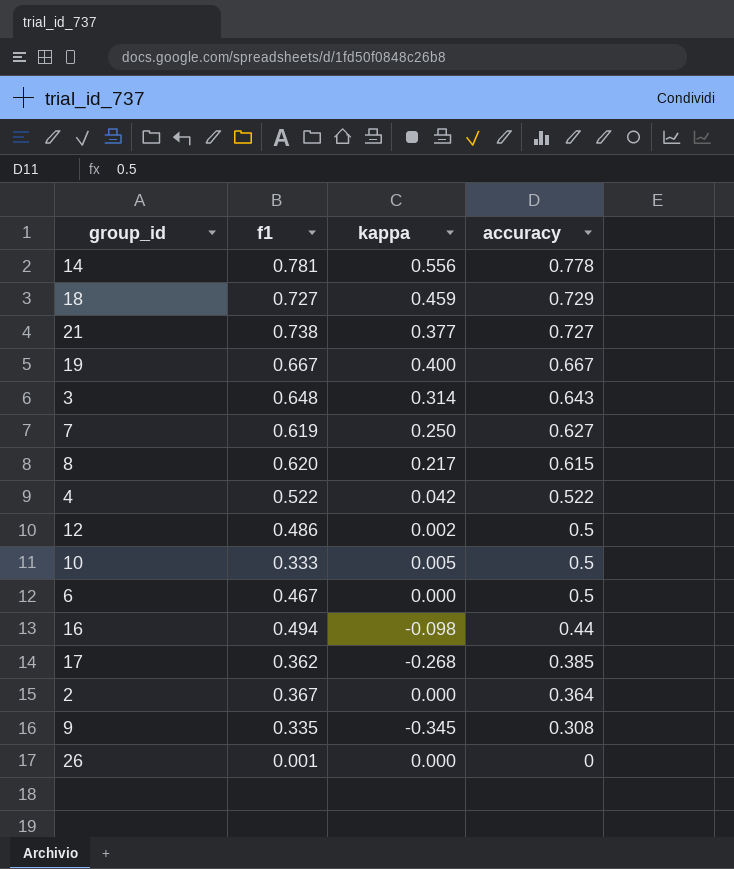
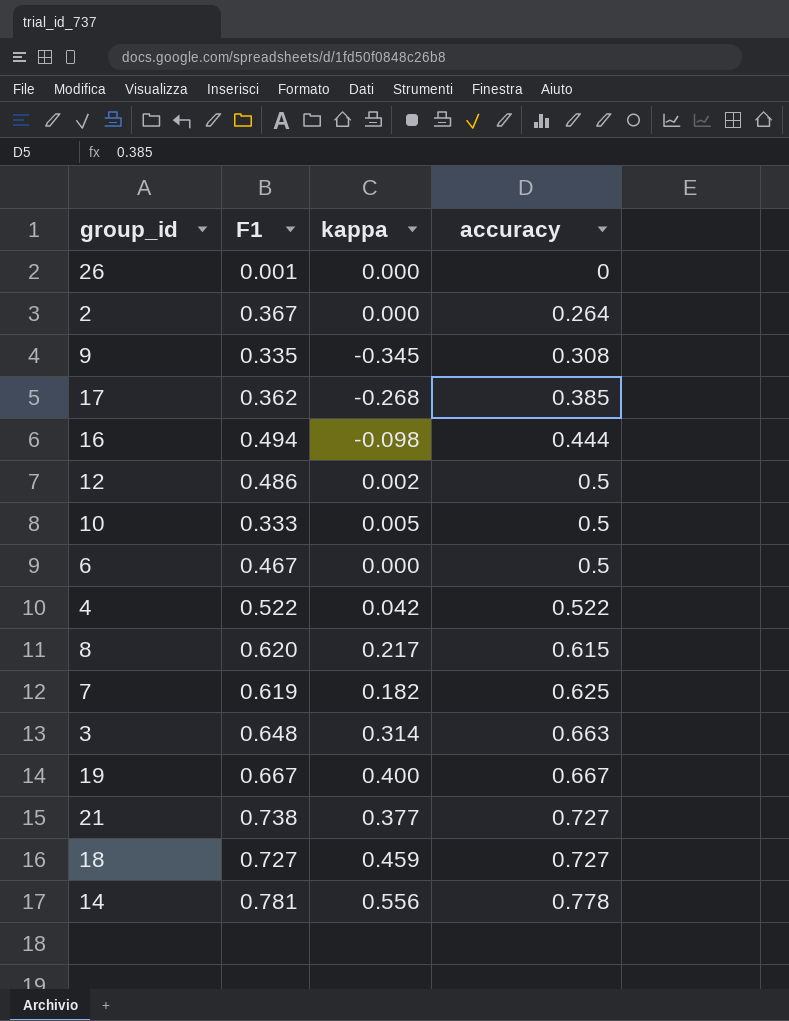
row order: accuracy descending -> accuracy ascending
column name: f1 -> F1
2 | accuracy: 0.364 -> 0.264
16 | accuracy: 0.44 -> 0.444
7 | kappa: 0.250 -> 0.182
7 | accuracy: 0.627 -> 0.625
3 | accuracy: 0.643 -> 0.663
18 | accuracy: 0.729 -> 0.727

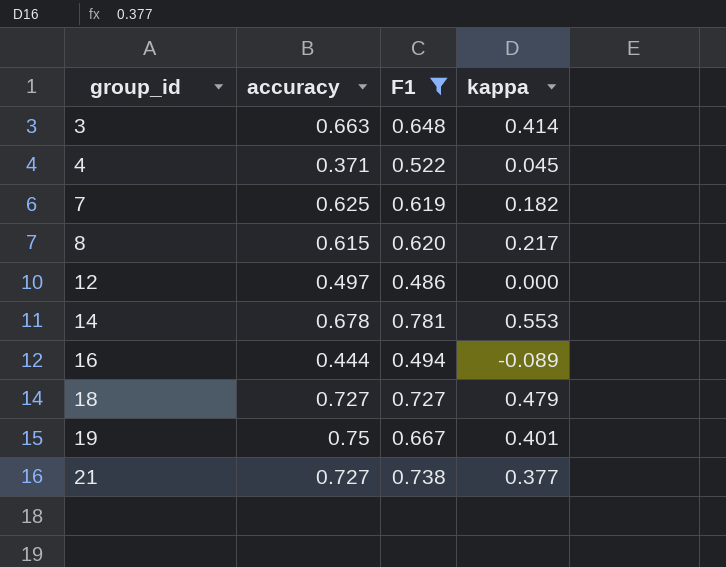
filter: none -> F1 >= 0.486
row order: accuracy ascending -> group_id ascending
column accuracy | position: 4 -> 2
3 | kappa: 0.314 -> 0.414
4 | accuracy: 0.522 -> 0.371
4 | kappa: 0.042 -> 0.045
12 | accuracy: 0.5 -> 0.497
12 | kappa: 0.002 -> 0.000
14 | accuracy: 0.778 -> 0.678
14 | kappa: 0.556 -> 0.553
16 | kappa: -0.098 -> -0.089
18 | kappa: 0.459 -> 0.479
19 | accuracy: 0.667 -> 0.75
19 | kappa: 0.400 -> 0.401

